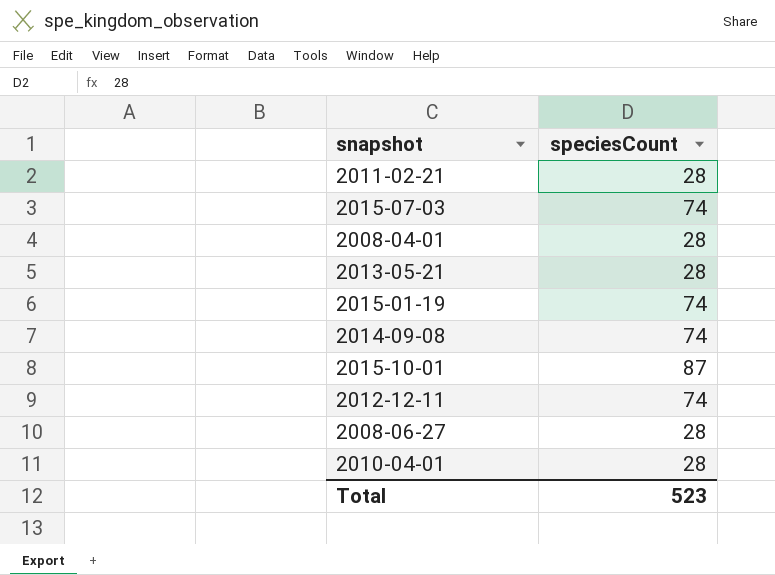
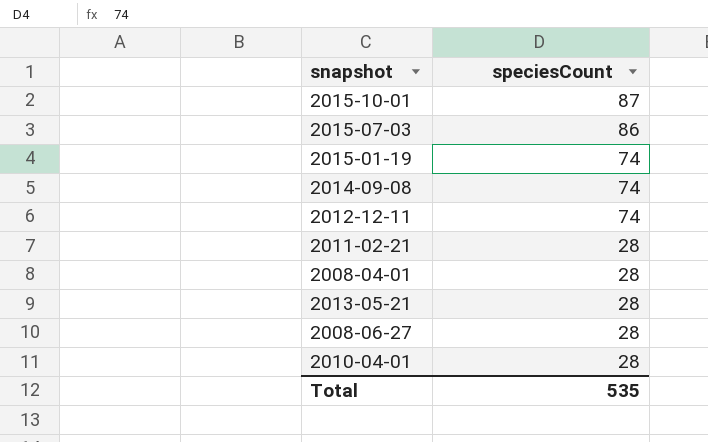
row order: none -> speciesCount descending
2015-07-03 | speciesCount: 74 -> 86
Total | speciesCount: 523 -> 535

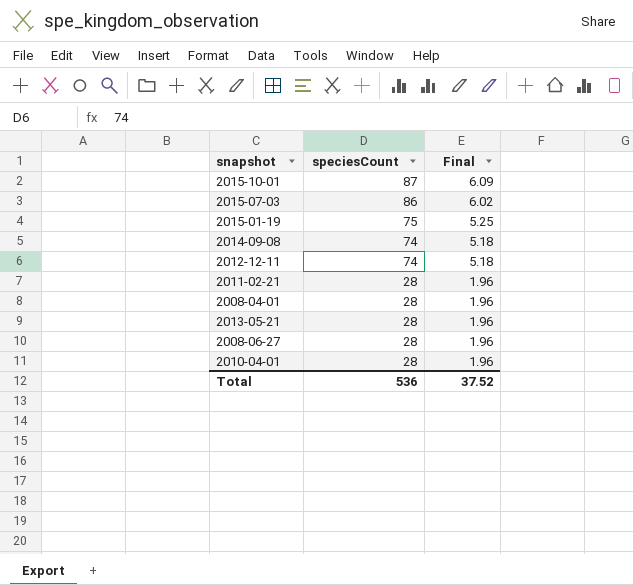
column Final | formula: none -> [speciesCount] * 0.07
2015-01-19 | speciesCount: 74 -> 75
Total | speciesCount: 535 -> 536

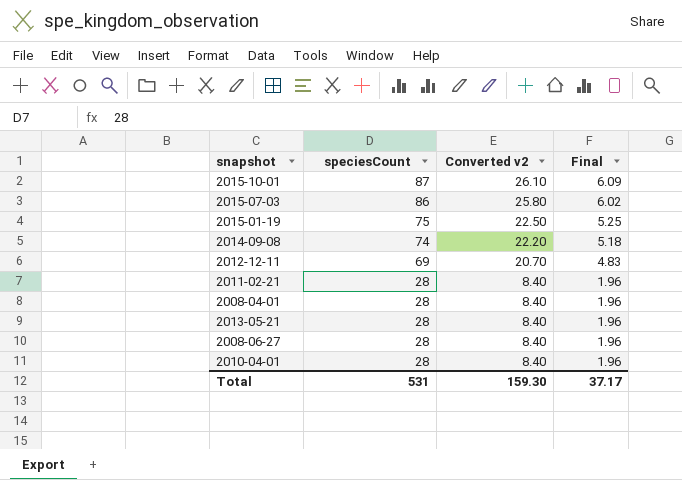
column Converted v2 | formula: none -> [speciesCount] * 0.3
2012-12-11 | speciesCount: 74 -> 69
2012-12-11 | Final: 5.18 -> 4.83
Total | speciesCount: 536 -> 531
Total | Final: 37.52 -> 37.17

